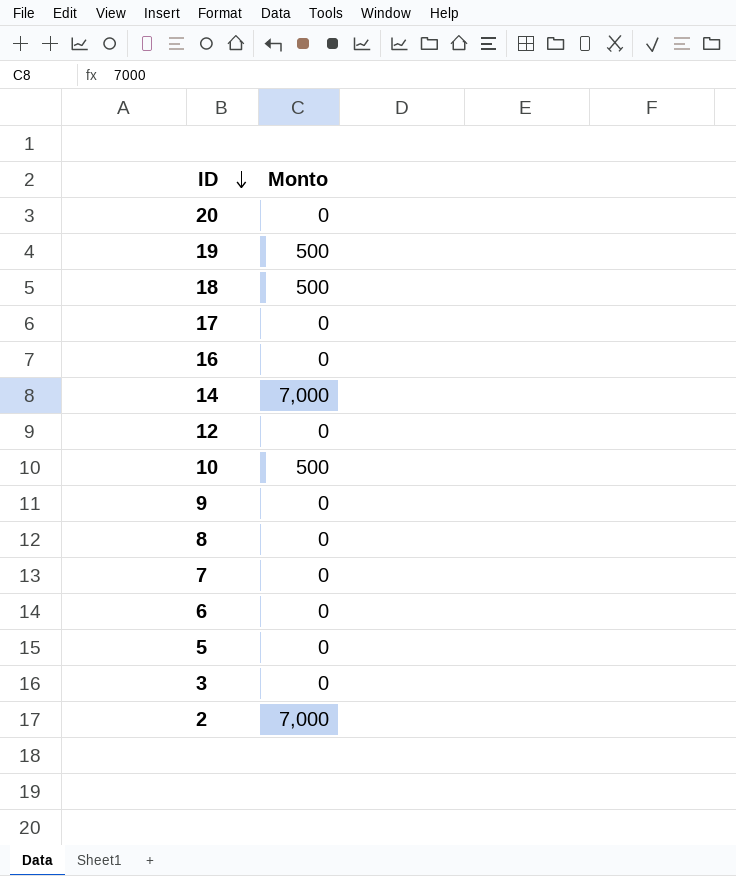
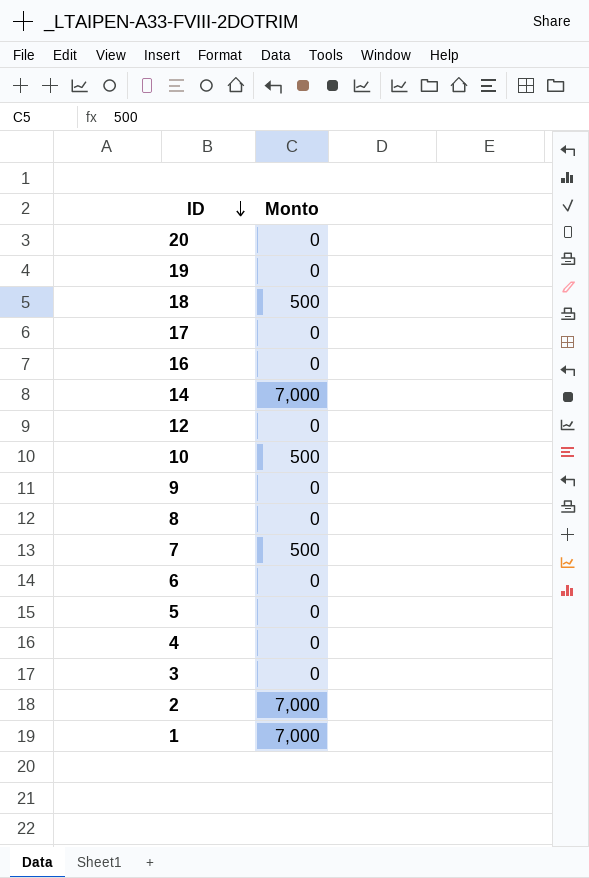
19 | Monto: 500 -> 0
7 | Monto: 0 -> 500
row 4: none -> 0
row 1: none -> 7,000

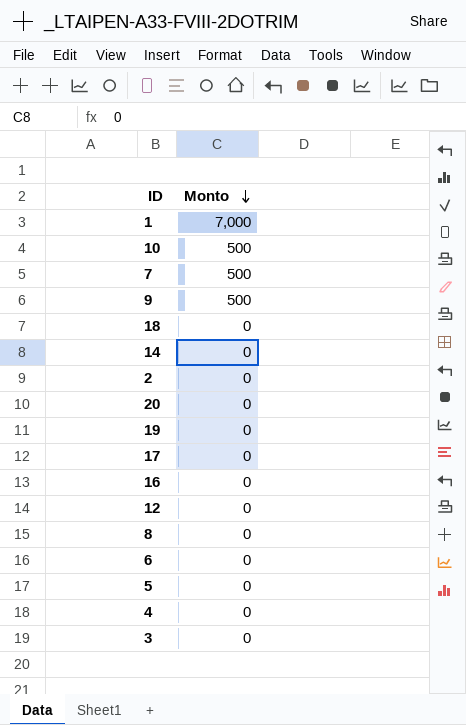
row order: ID descending -> Monto descending
9 | Monto: 0 -> 500
18 | Monto: 500 -> 0
14 | Monto: 7,000 -> 0
2 | Monto: 7,000 -> 0

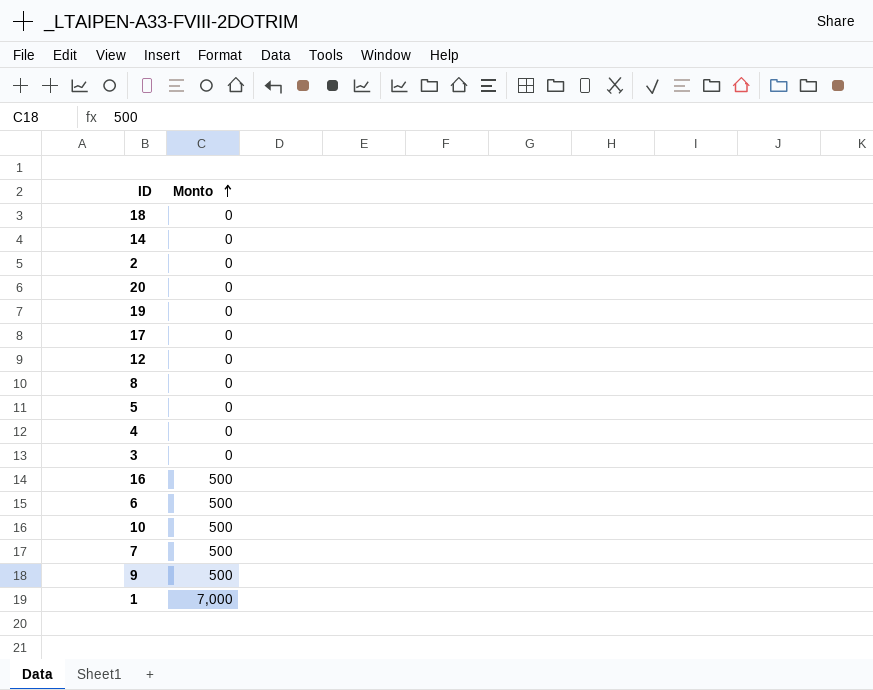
row order: Monto descending -> Monto ascending
16 | Monto: 0 -> 500
6 | Monto: 0 -> 500

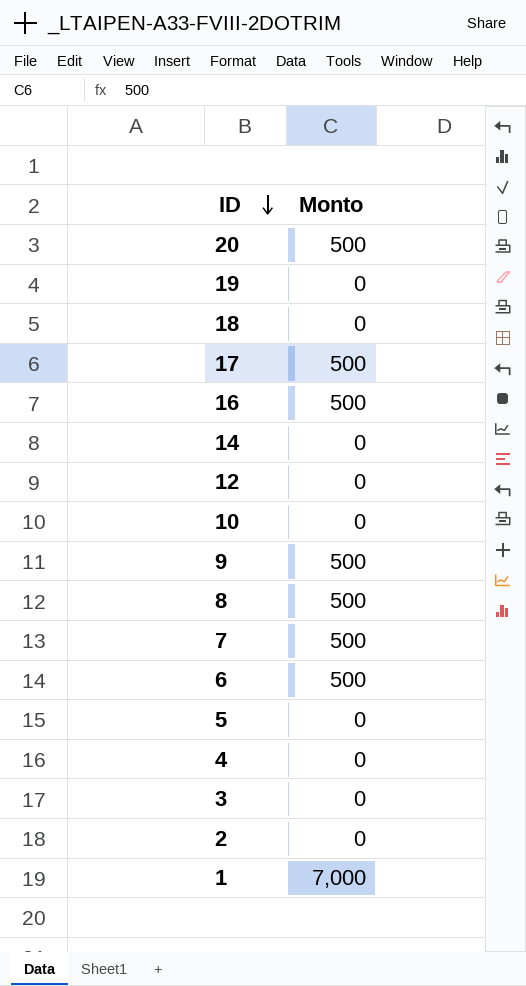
row order: Monto ascending -> ID descending
20 | Monto: 0 -> 500
17 | Monto: 0 -> 500
10 | Monto: 500 -> 0
8 | Monto: 0 -> 500

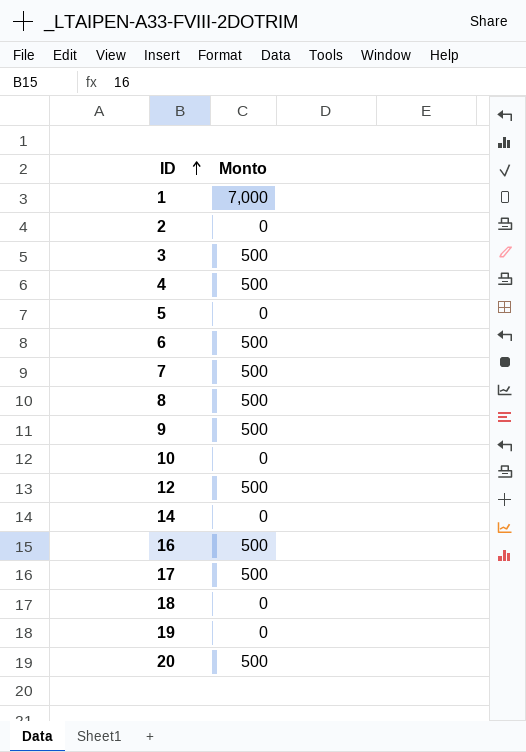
row order: ID descending -> ID ascending
3 | Monto: 0 -> 500
4 | Monto: 0 -> 500
12 | Monto: 0 -> 500

